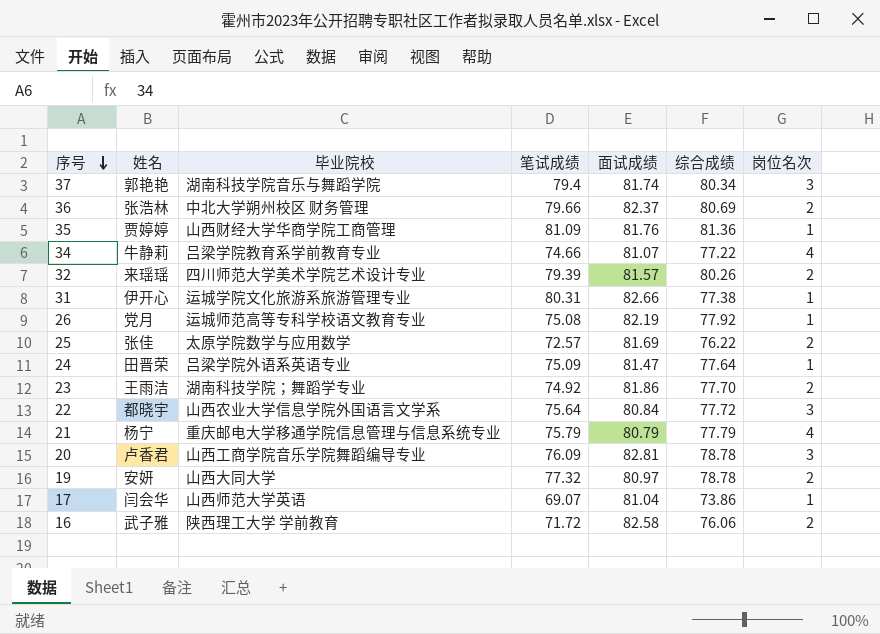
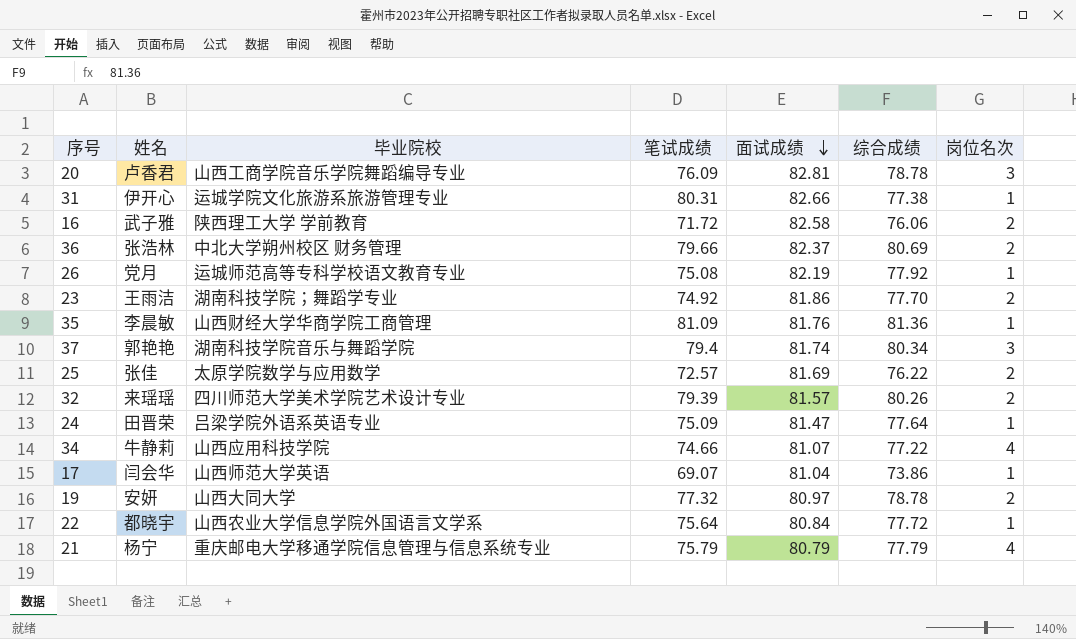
row order: 序号 descending -> 面试成绩 descending
35 | 姓名: 贾婷婷 -> 李晨敏
34 | 毕业院校: 吕梁学院教育系学前教育专业 -> 山西应用科技学院
22 | 岗位名次: 3 -> 1

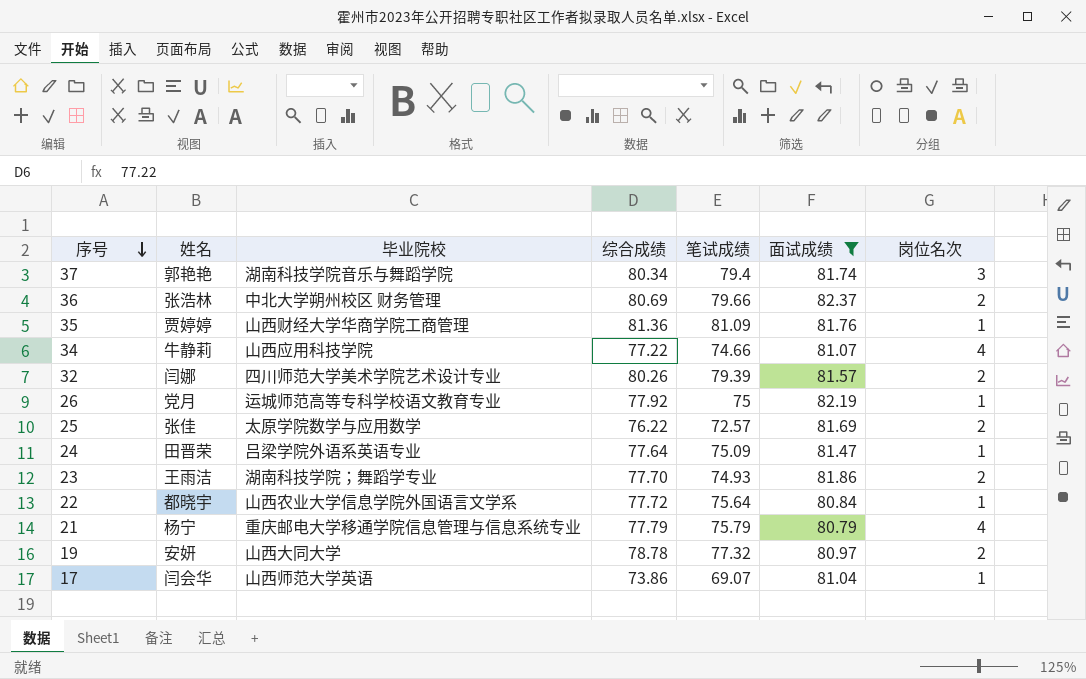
filter: none -> 面试成绩 <= 82.37
row order: 面试成绩 descending -> 序号 descending
column 综合成绩 | position: 6 -> 4
35 | 姓名: 李晨敏 -> 贾婷婷
32 | 姓名: 来瑶瑶 -> 闫娜
26 | 笔试成绩: 75.08 -> 75
23 | 笔试成绩: 74.92 -> 74.93

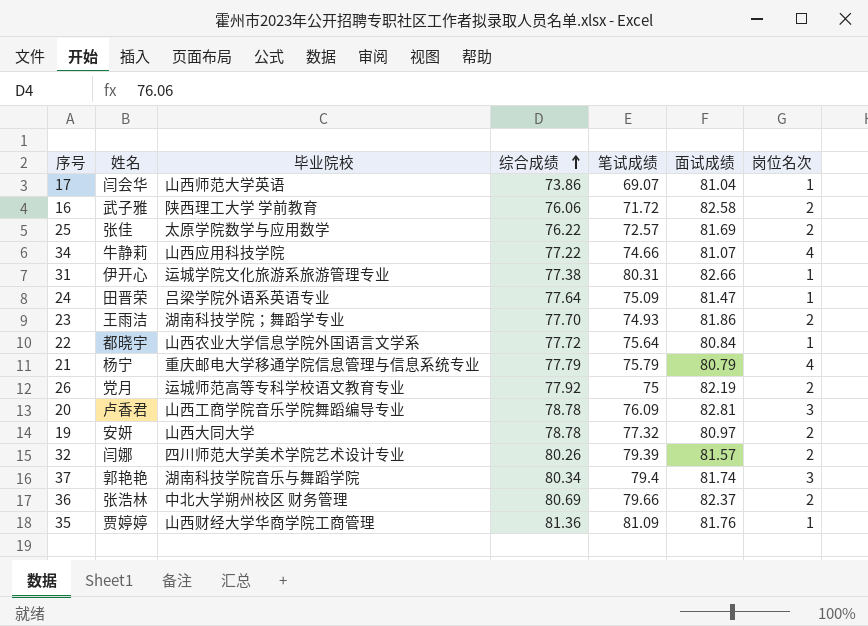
filter: 面试成绩 <= 82.37 -> none
row order: 序号 descending -> 综合成绩 ascending
26 | 岗位名次: 1 -> 2

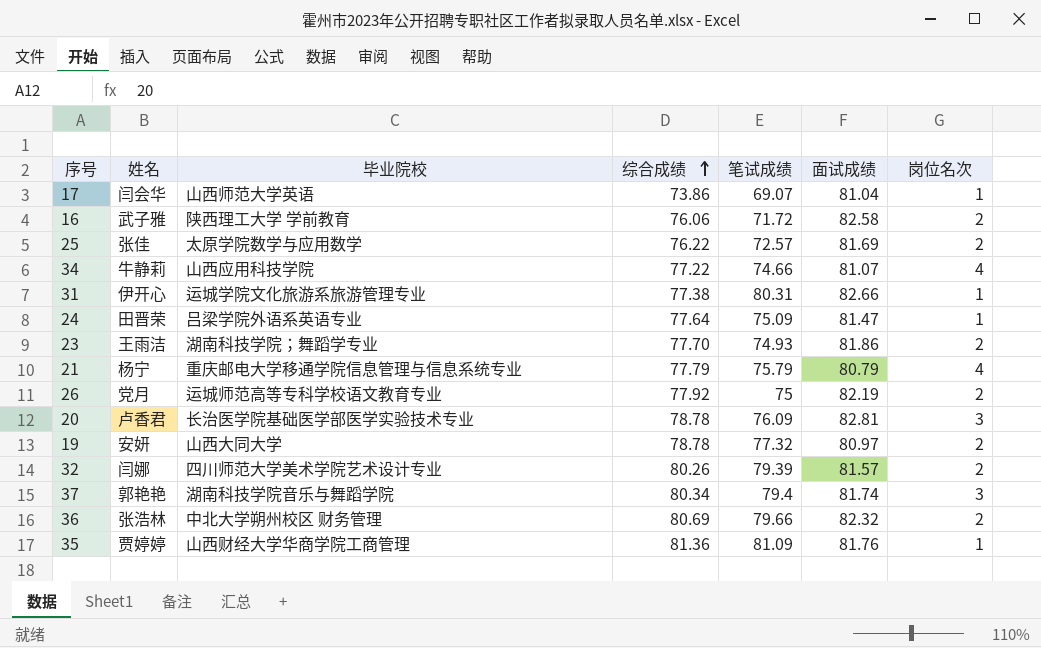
row 22: 都晓宇 | 山西农业大学信息学院外国语言文学系 | 77.72 | 75.64 | 80.84 | 1 -> none
20 | 毕业院校: 山西工商学院音乐学院舞蹈编导专业 -> 长治医学院基础医学部医学实验技术专业
36 | 面试成绩: 82.37 -> 82.32

